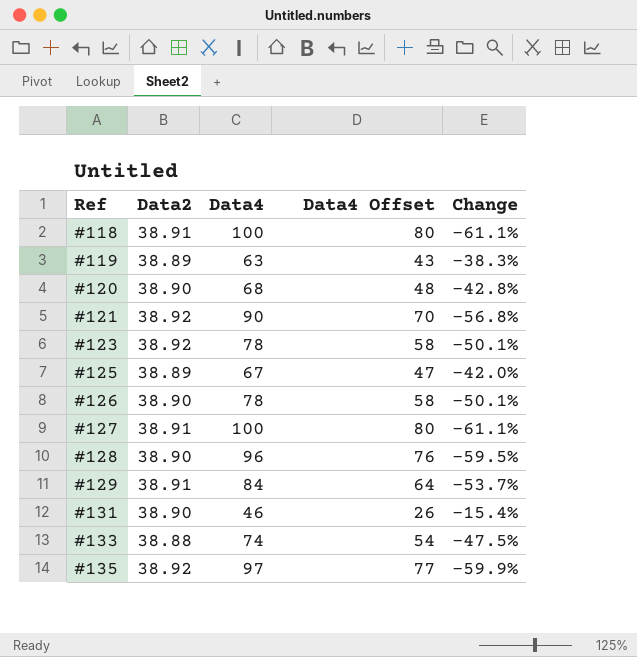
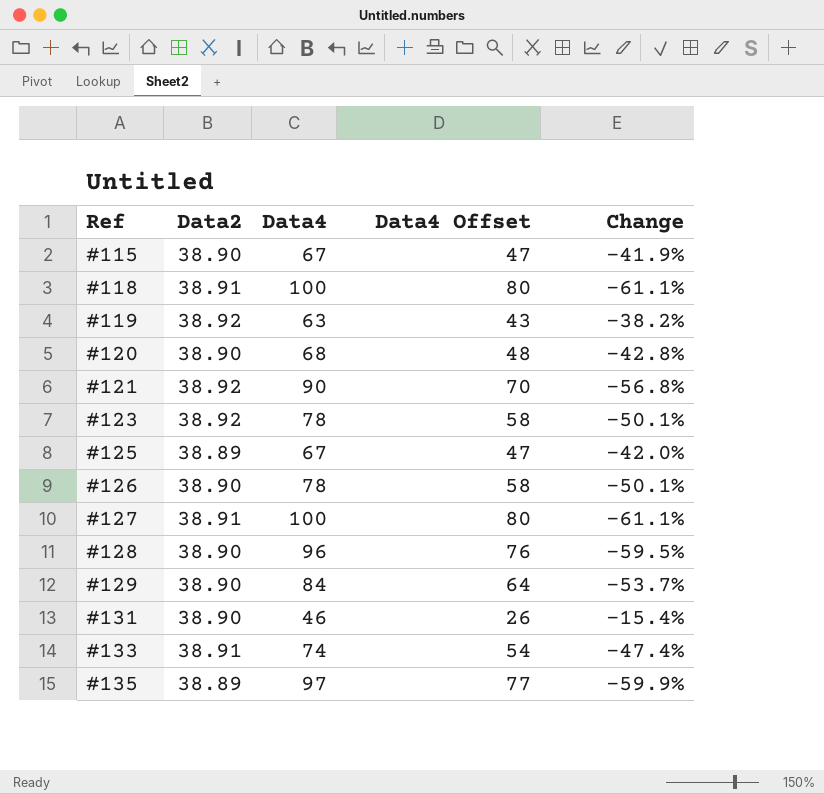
row #115: none -> 38.90 | 67 | 47 | -41.9%
#119 | Data2: 38.89 -> 38.92
#119 | Change: -38.3% -> -38.2%
#129 | Data2: 38.91 -> 38.90
#133 | Data2: 38.88 -> 38.91
#133 | Change: -47.5% -> -47.4%
#135 | Data2: 38.92 -> 38.89

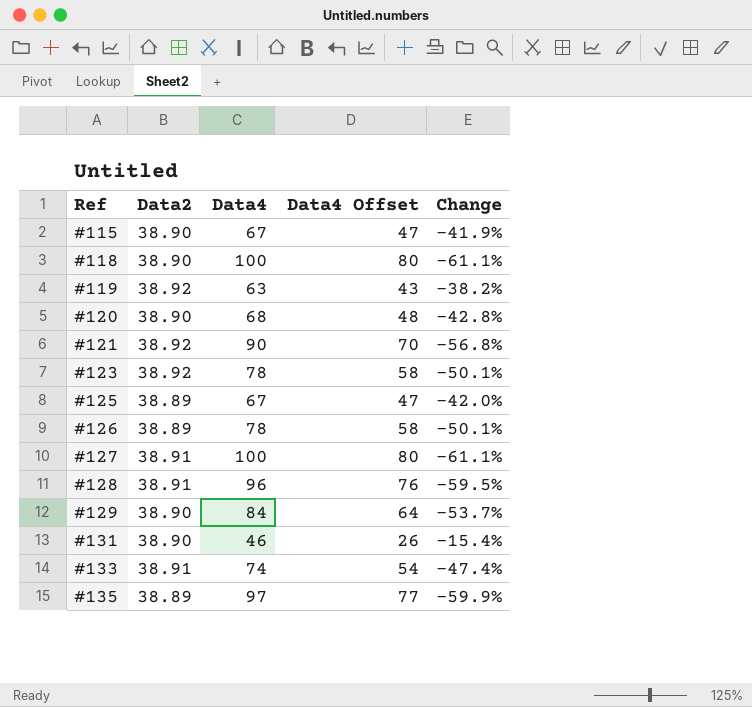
#118 | Data2: 38.91 -> 38.90
#126 | Data2: 38.90 -> 38.89
#128 | Data2: 38.90 -> 38.91

